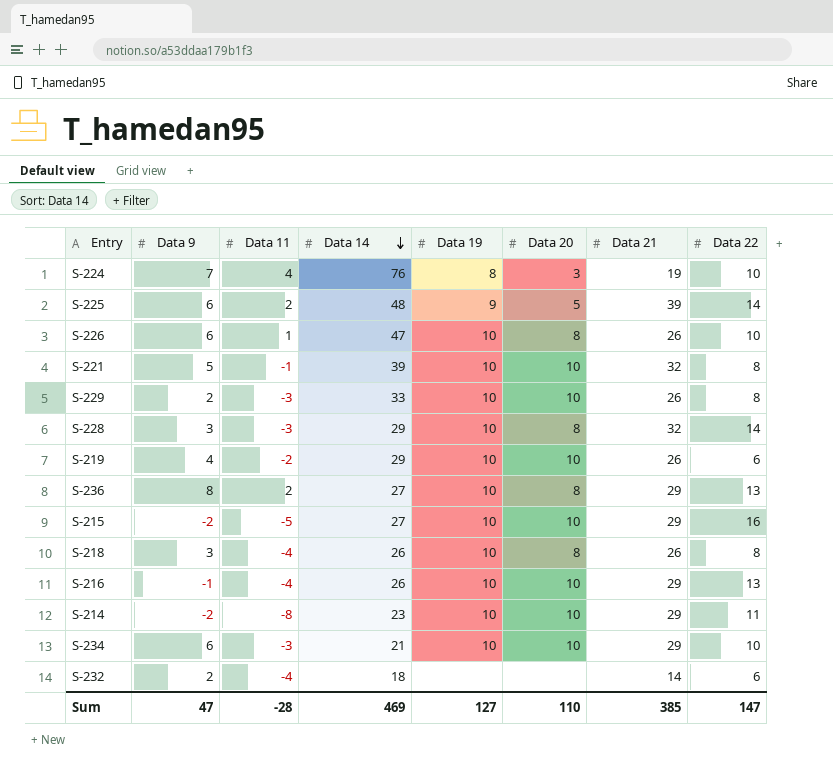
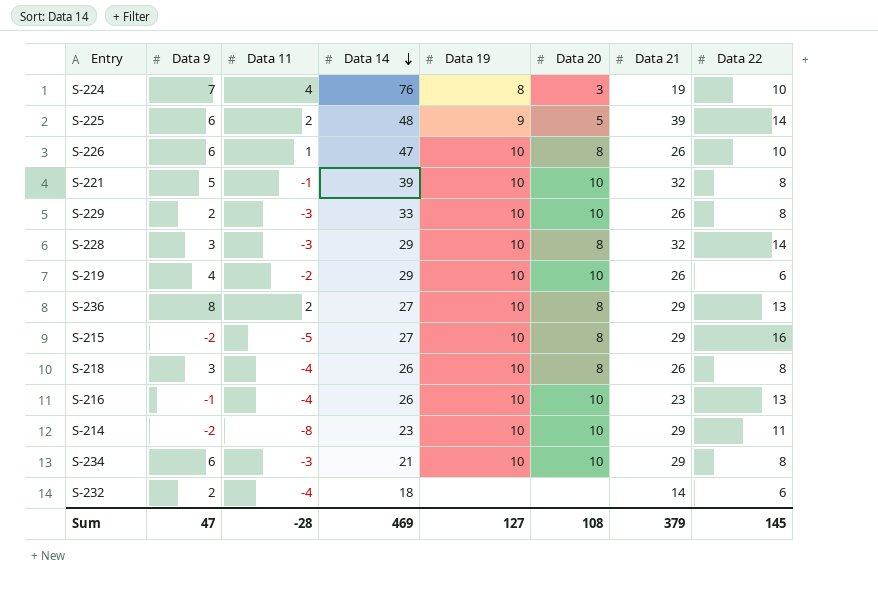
S-215 | Data 20: 10 -> 8
S-216 | Data 21: 29 -> 23
S-234 | Data 22: 10 -> 8
Sum | Data 20: 110 -> 108
Sum | Data 21: 385 -> 379
Sum | Data 22: 147 -> 145

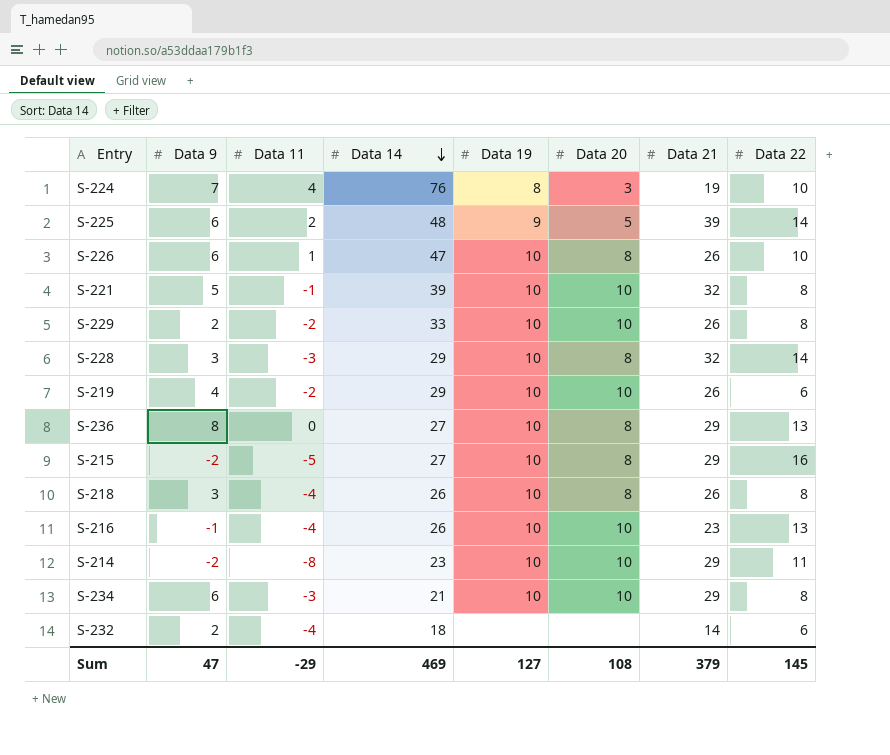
S-229 | Data 11: -3 -> -2
S-236 | Data 11: 2 -> 0
Sum | Data 11: -28 -> -29

